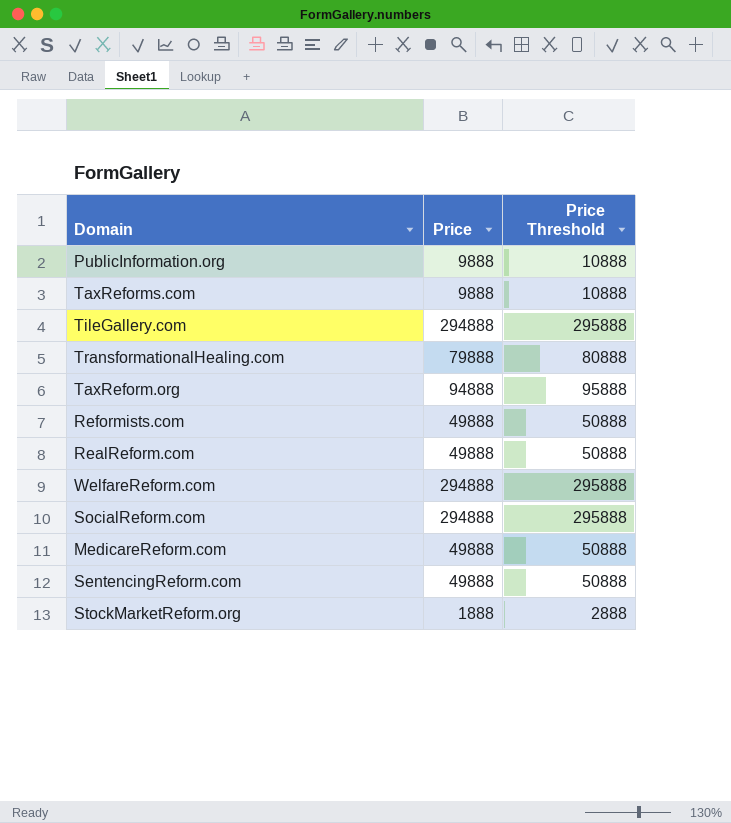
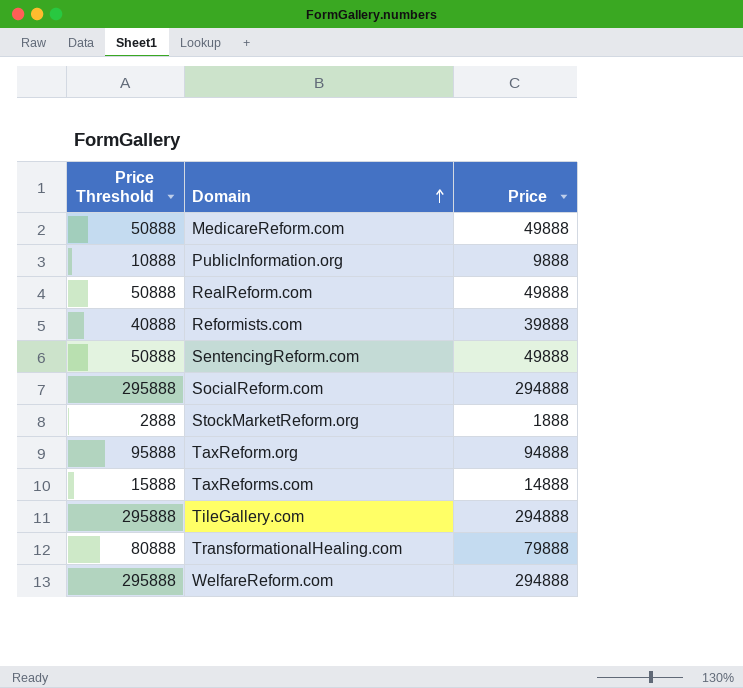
row order: none -> Domain ascending
column Price Threshold | position: 3 -> 1
Reformists.com | Price Threshold: 50888 -> 40888
Reformists.com | Price: 49888 -> 39888
TaxReforms.com | Price Threshold: 10888 -> 15888
TaxReforms.com | Price: 9888 -> 14888

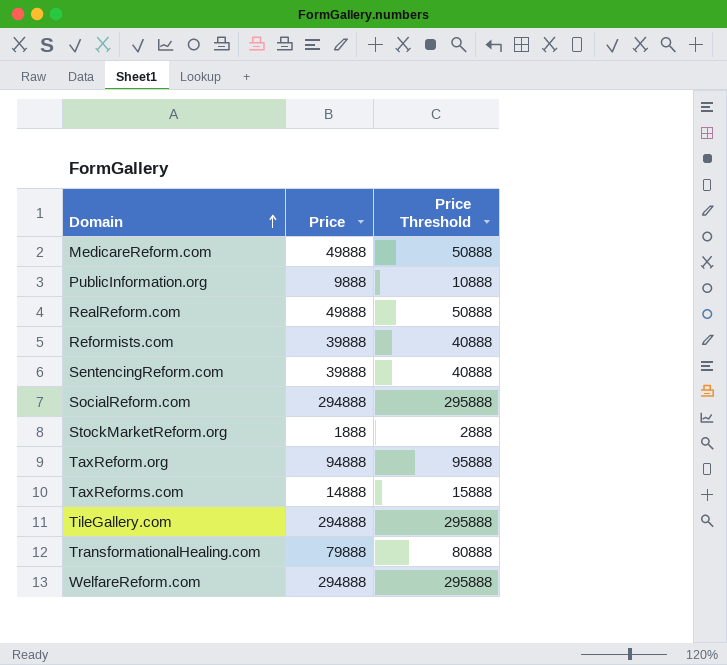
column Price Threshold | position: 1 -> 3
SentencingReform.com | Price: 49888 -> 39888
SentencingReform.com | Price Threshold: 50888 -> 40888

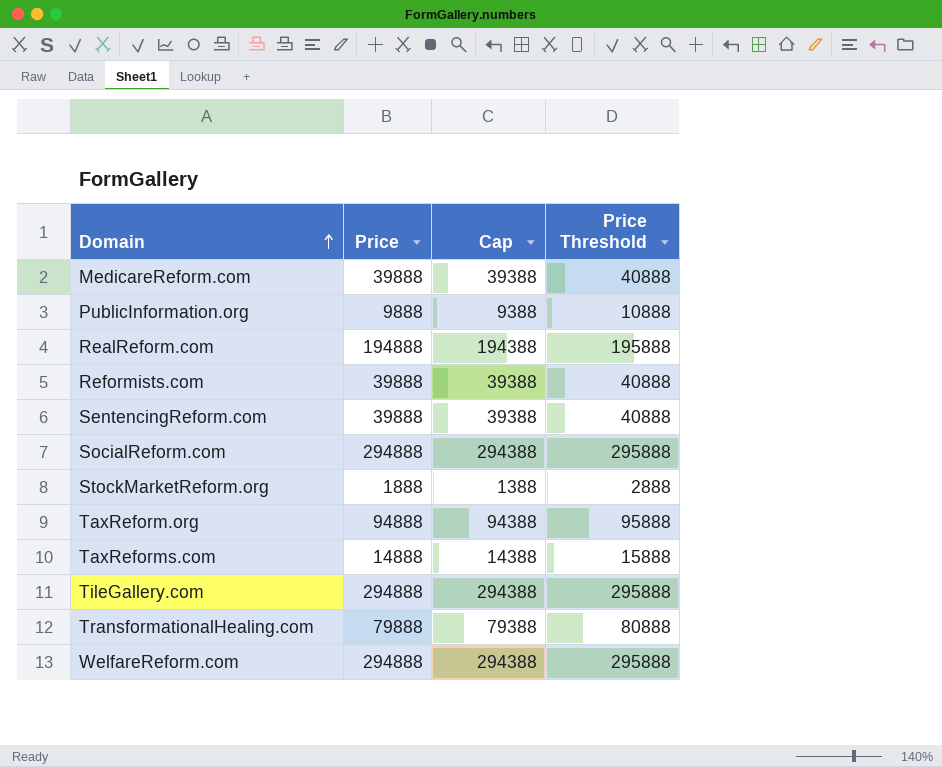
column Cap | formula: none -> [Price] - 500
MedicareReform.com | Price: 49888 -> 39888
MedicareReform.com | Price Threshold: 50888 -> 40888
RealReform.com | Price: 49888 -> 194888
RealReform.com | Price Threshold: 50888 -> 195888

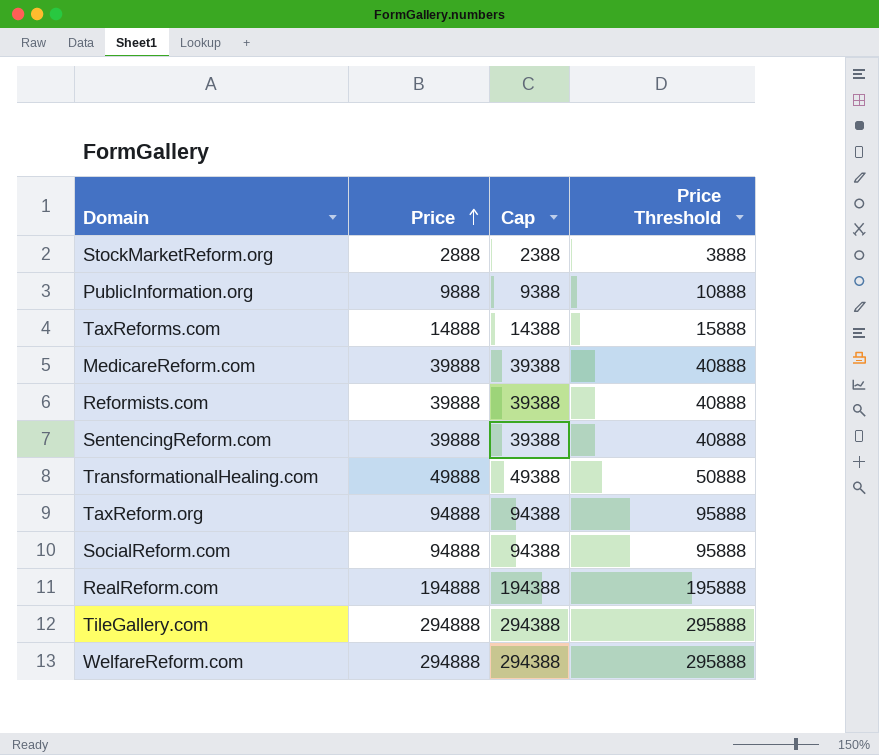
row order: Domain ascending -> Price ascending
StockMarketReform.org | Price: 1888 -> 2888
StockMarketReform.org | Cap: 1388 -> 2388
StockMarketReform.org | Price Threshold: 2888 -> 3888
TransformationalHealing.com | Price: 79888 -> 49888
TransformationalHealing.com | Cap: 79388 -> 49388
TransformationalHealing.com | Price Threshold: 80888 -> 50888
SocialReform.com | Price: 294888 -> 94888
SocialReform.com | Cap: 294388 -> 94388
SocialReform.com | Price Threshold: 295888 -> 95888

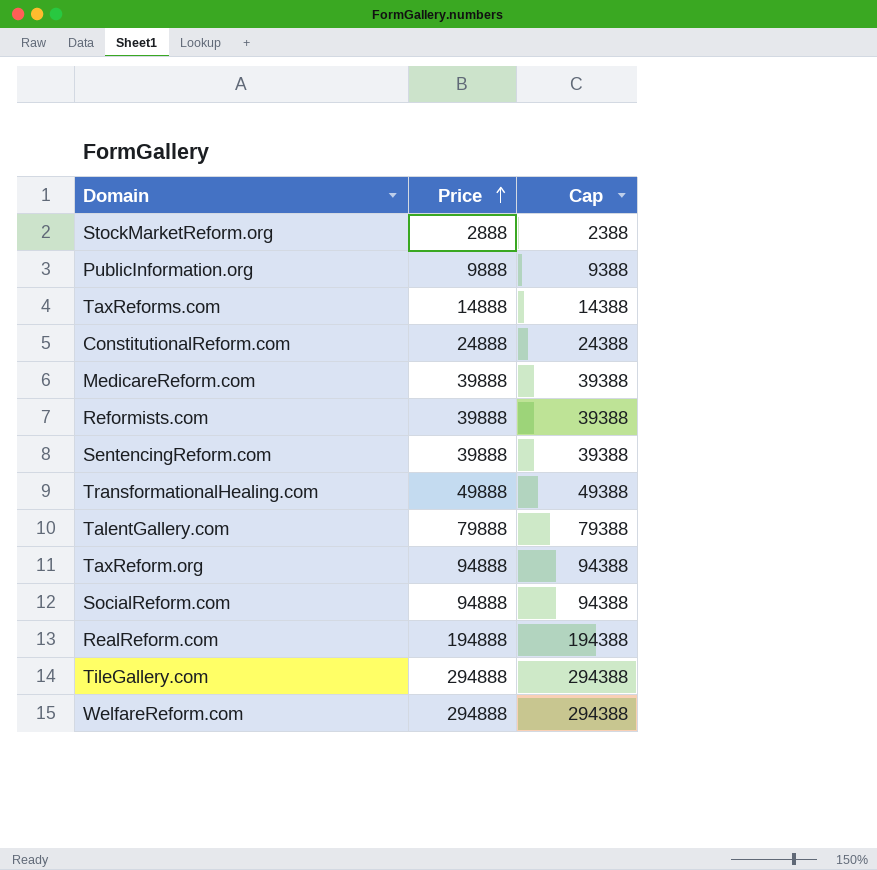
column Price Threshold | formula: [Price] + 1000 -> none
row ConstitutionalReform.com: none -> 24888 | 24388
row TalentGallery.com: none -> 79888 | 79388

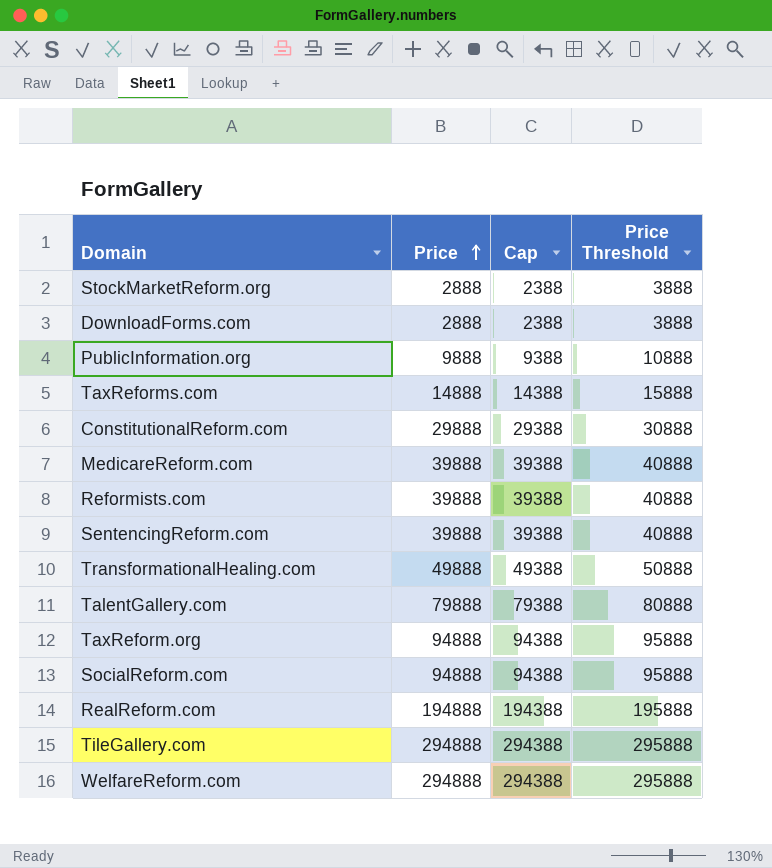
column Price Threshold | formula: none -> [Price] + 1000
row DownloadForms.com: none -> 2888 | 2388 | 3888
ConstitutionalReform.com | Price: 24888 -> 29888
ConstitutionalReform.com | Cap: 24388 -> 29388

